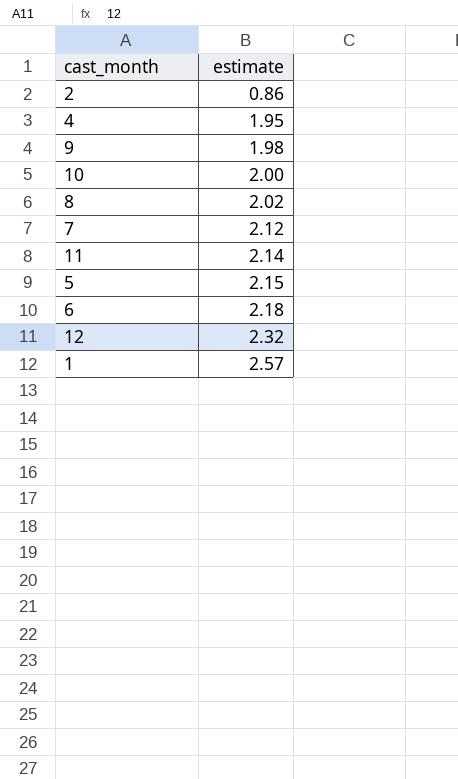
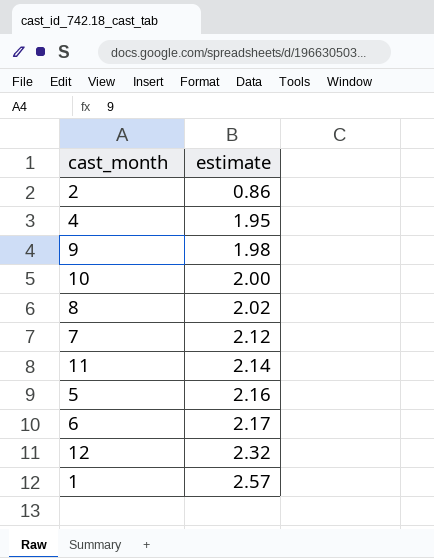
5 | estimate: 2.15 -> 2.16
6 | estimate: 2.18 -> 2.17

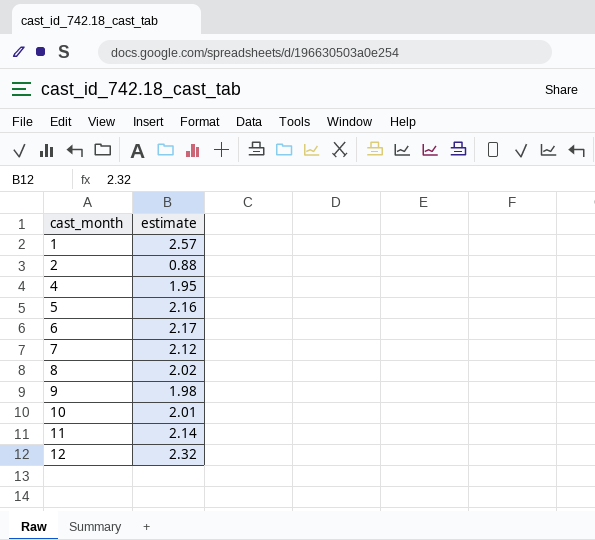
row order: estimate ascending -> cast_month ascending
2 | estimate: 0.86 -> 0.88
10 | estimate: 2.00 -> 2.01

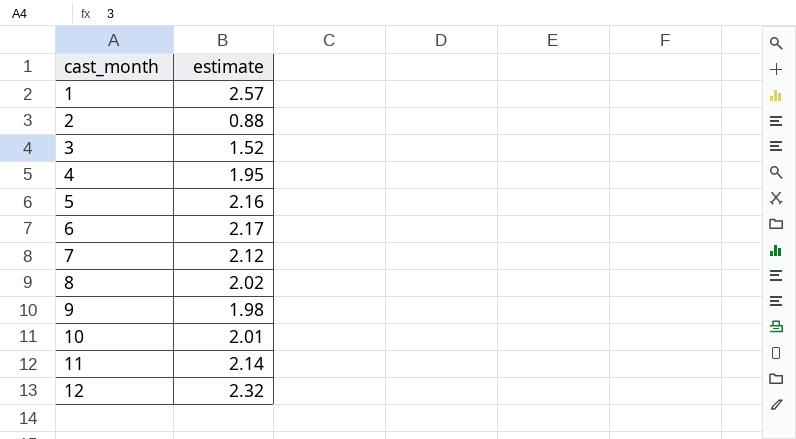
row 3: none -> 1.52

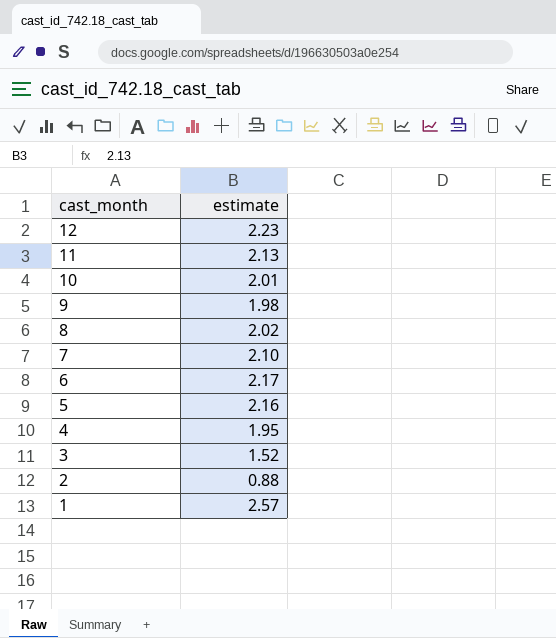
row order: cast_month ascending -> cast_month descending
12 | estimate: 2.32 -> 2.23
11 | estimate: 2.14 -> 2.13
7 | estimate: 2.12 -> 2.10

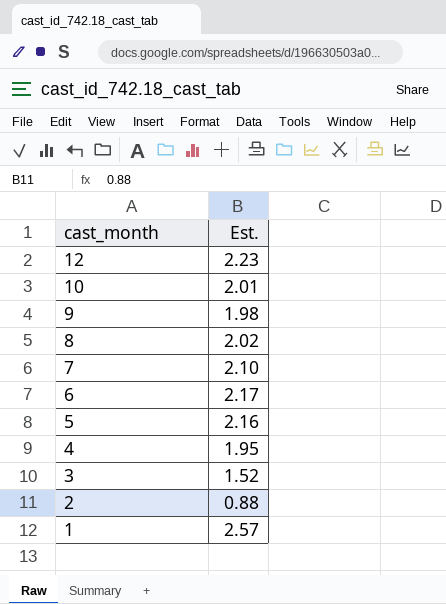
column name: estimate -> Est.
row 11: 2.13 -> none

